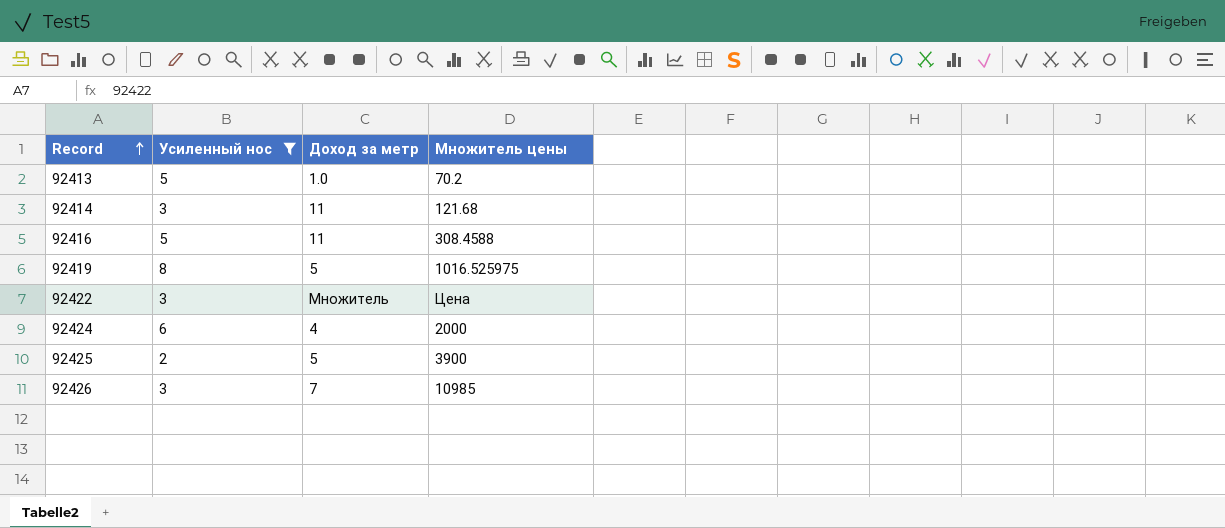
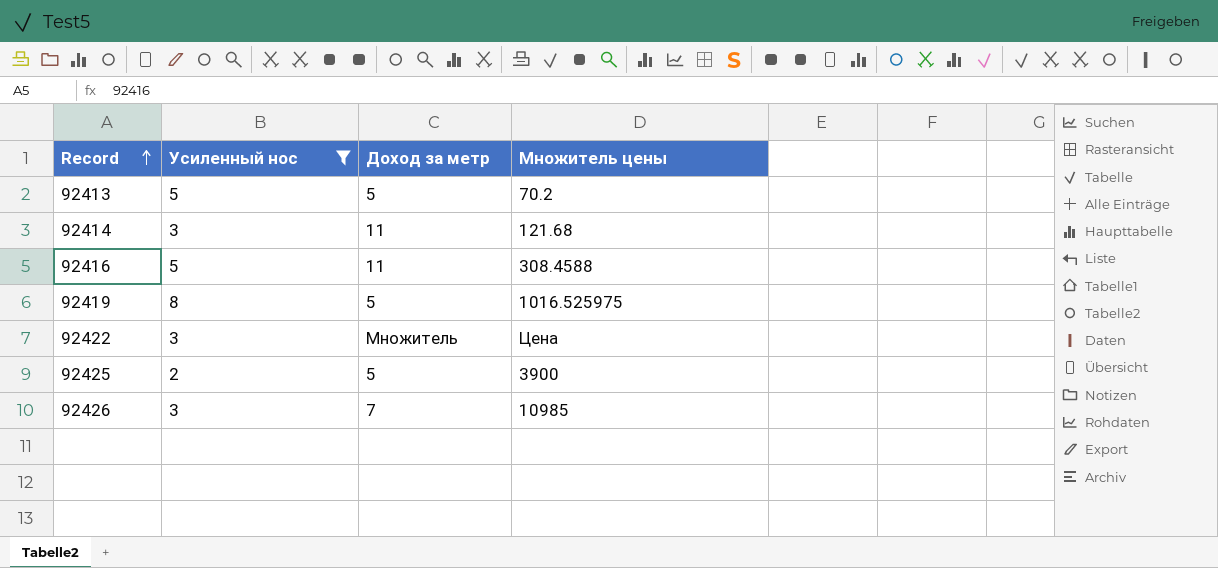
row 92424: 6 | 4 | 2000 -> none
92413 | Доход за метр: 1.0 -> 5

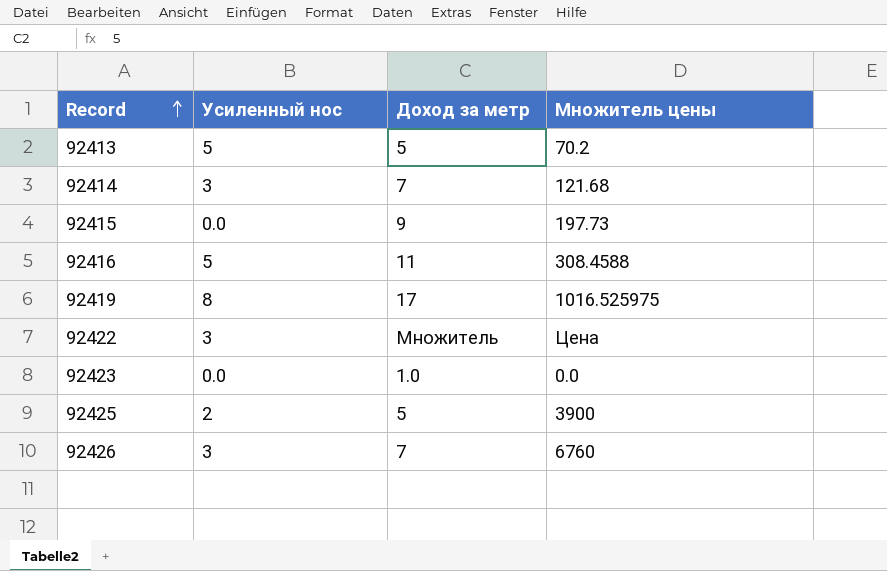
filter: Усиленный нос != 0.0 -> none
92414 | Доход за метр: 11 -> 7
92419 | Доход за метр: 5 -> 17
92426 | Множитель цены: 10985 -> 6760

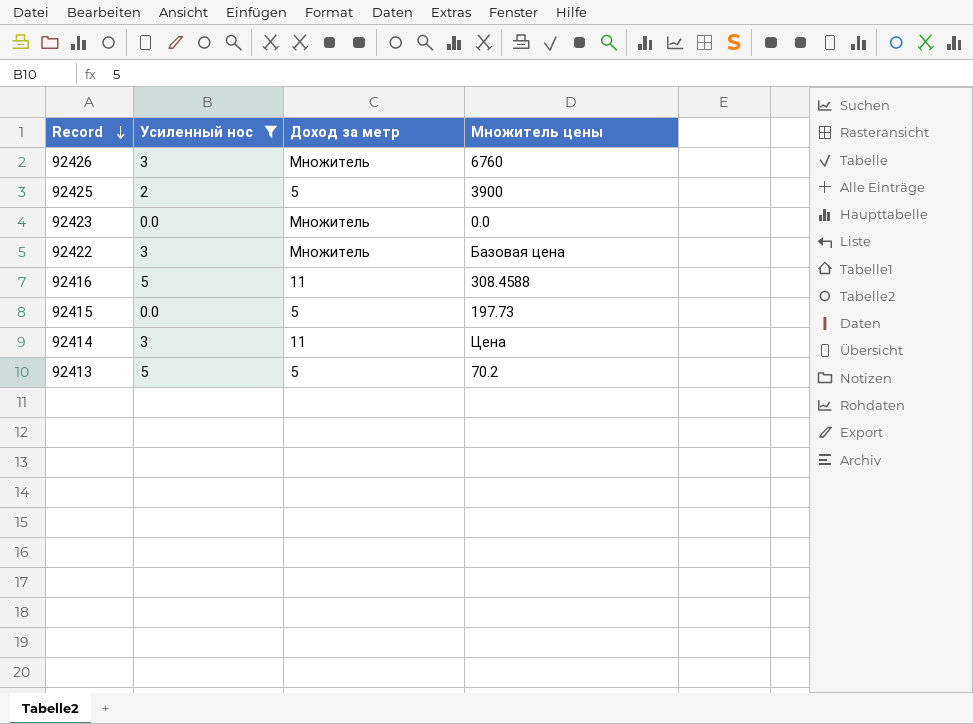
filter: none -> Усиленный нос != 8
row order: Record ascending -> Record descending
92426 | Доход за метр: 7 -> Множитель
92423 | Доход за метр: 1.0 -> Множитель
92422 | Множитель цены: Цена -> Базовая цена
92415 | Доход за метр: 9 -> 5
92414 | Доход за метр: 7 -> 11
92414 | Множитель цены: 121.68 -> Цена

